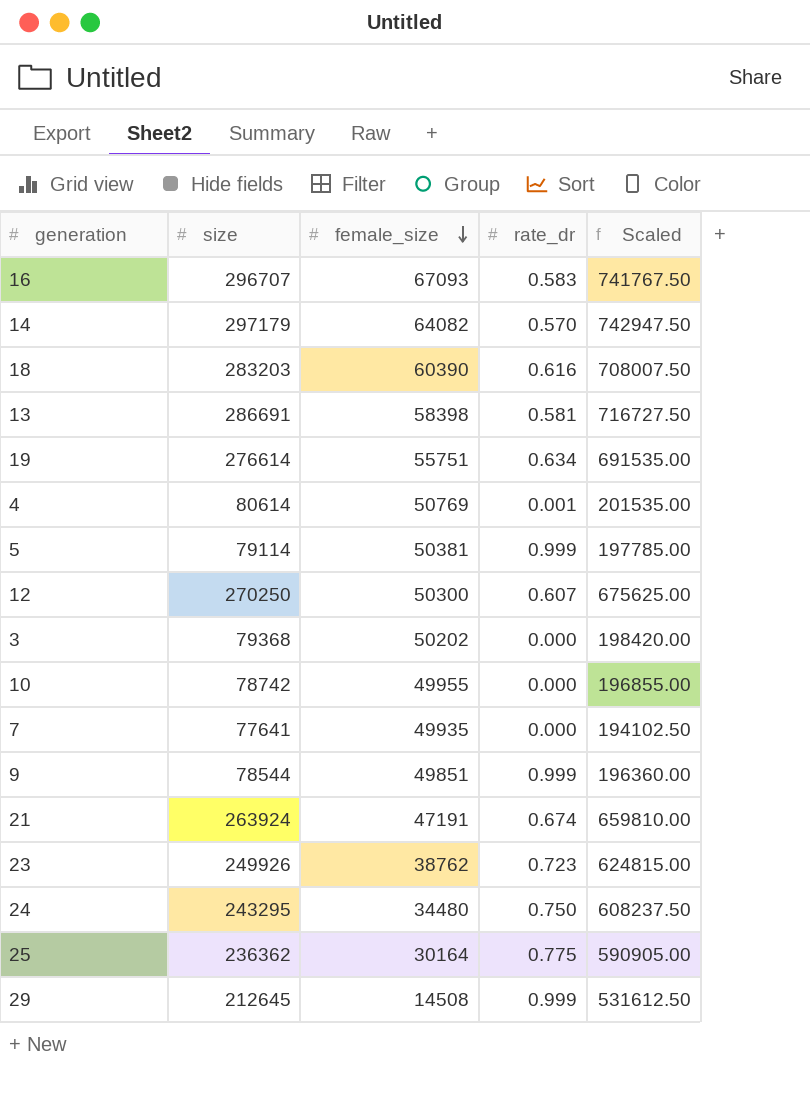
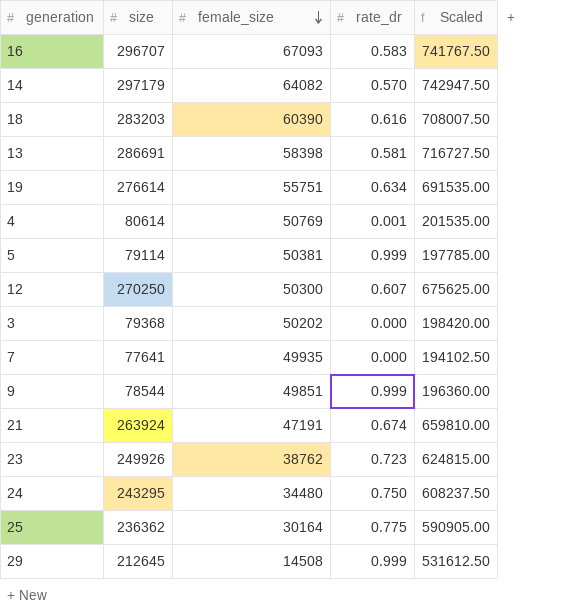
row 10: 78742 | 49955 | 0.000 | 196855.00 -> none

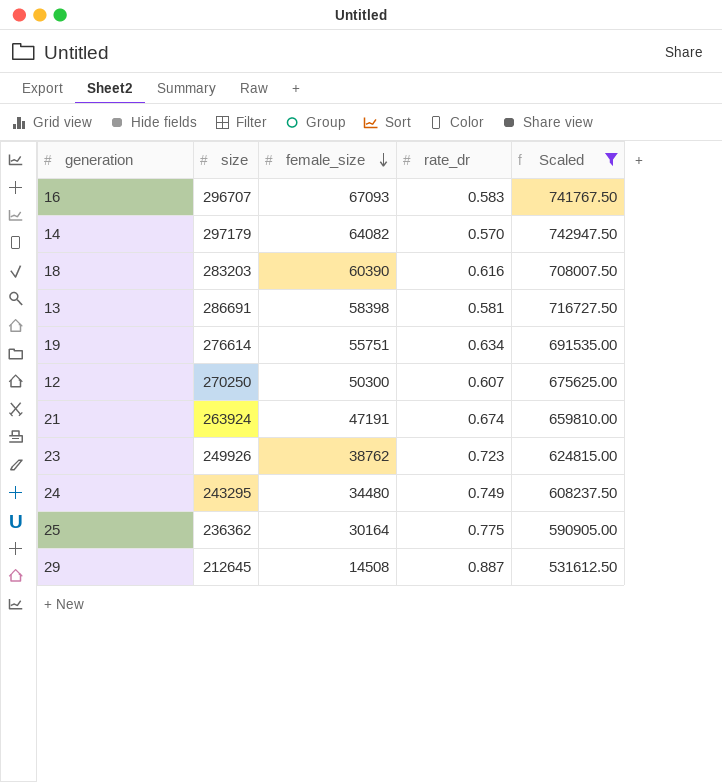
filter: none -> Scaled >= 531612.50
24 | rate_dr: 0.750 -> 0.749
29 | rate_dr: 0.999 -> 0.887

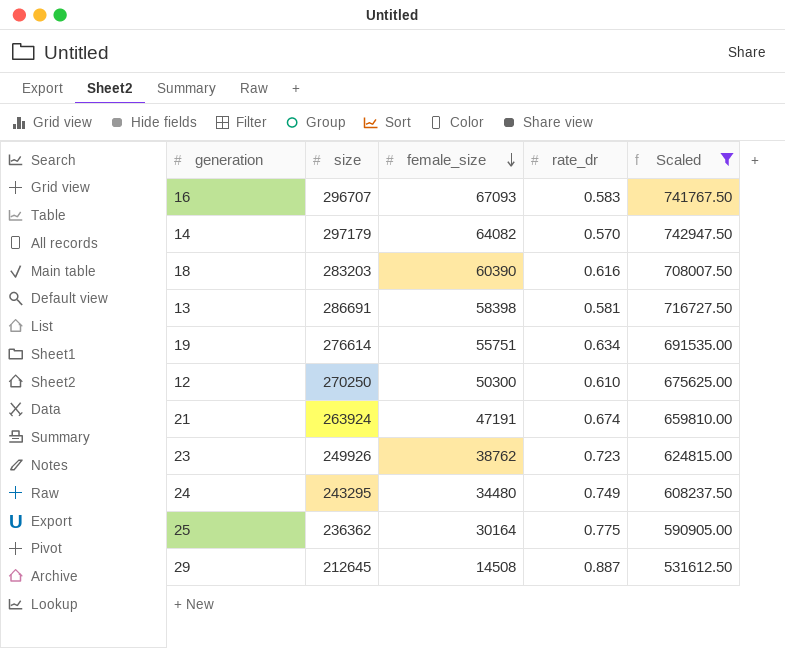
12 | rate_dr: 0.607 -> 0.610

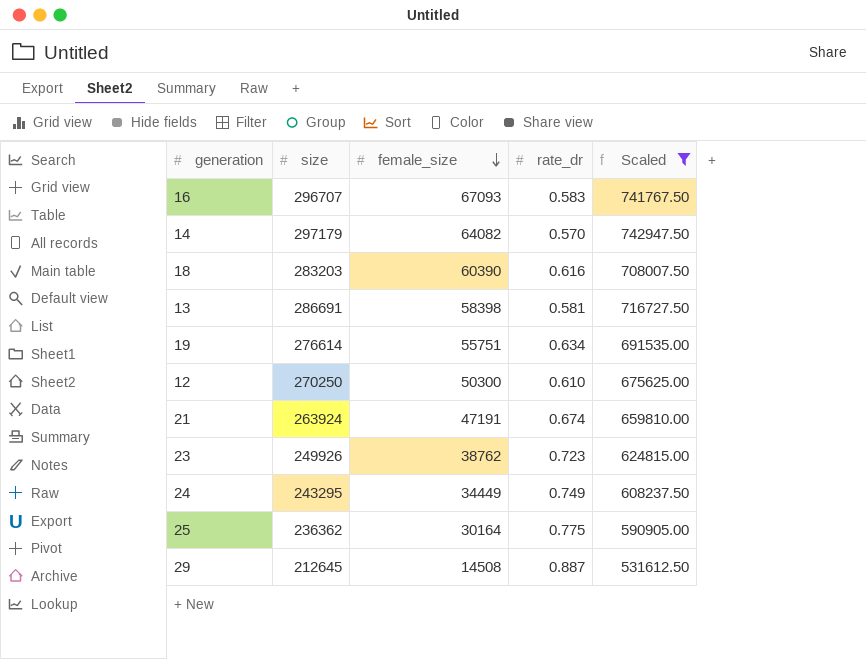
24 | female_size: 34480 -> 34449

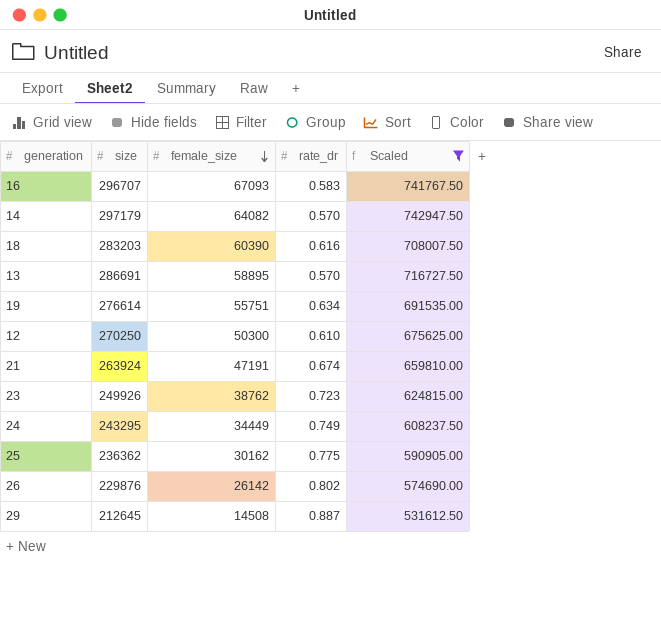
13 | female_size: 58398 -> 58895
13 | rate_dr: 0.581 -> 0.570
25 | female_size: 30164 -> 30162
row 26: none -> 229876 | 26142 | 0.802 | 574690.00

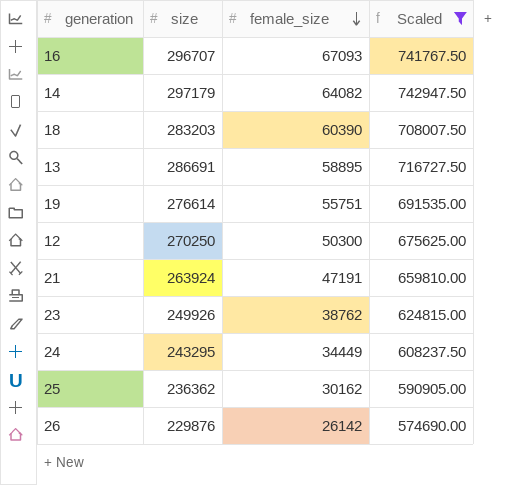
column rate_dr | position: 4 -> none
row 29: 212645 | 14508 | 0.887 | 531612.50 -> none

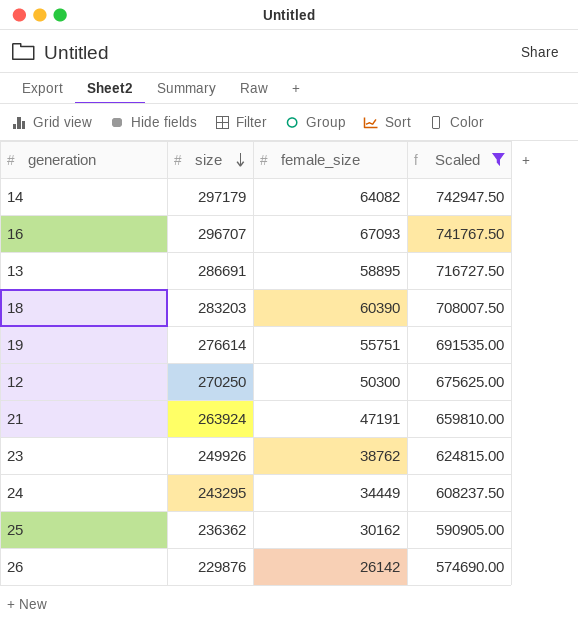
row order: female_size descending -> size descending

